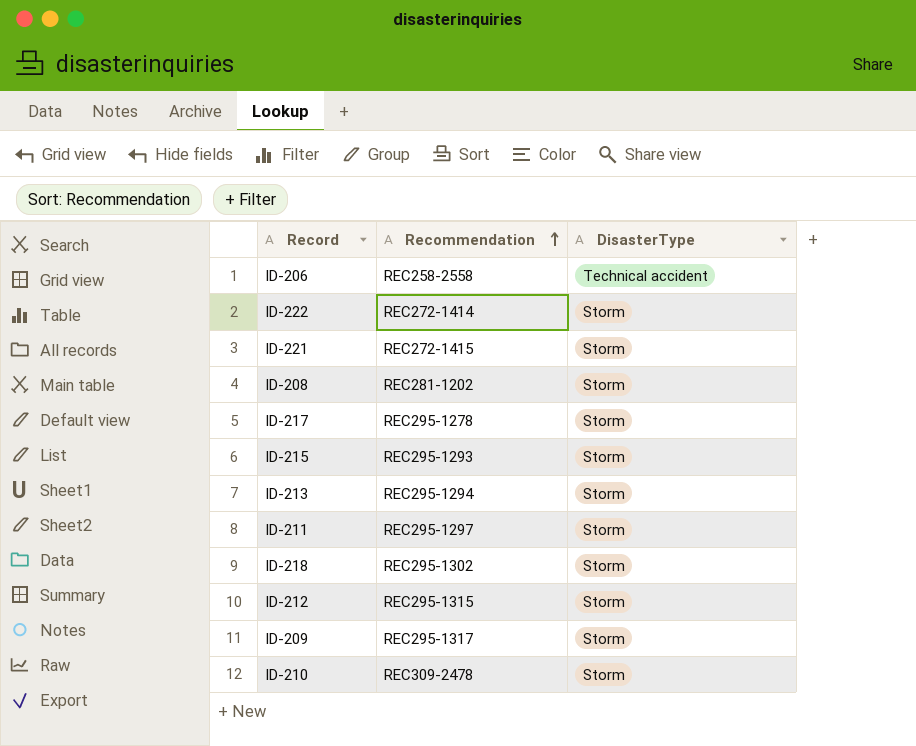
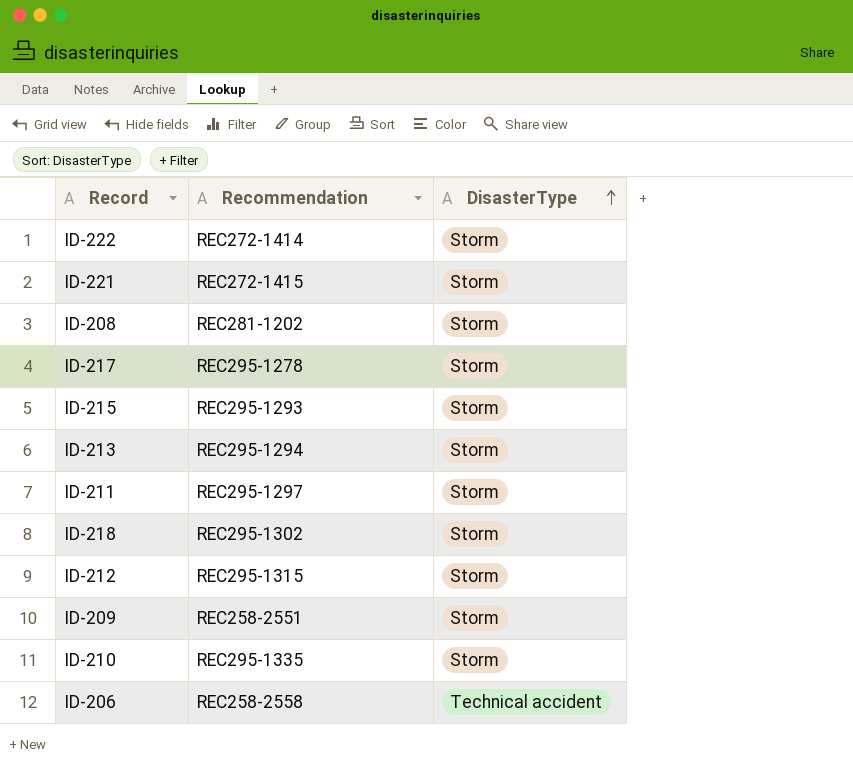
row order: Recommendation ascending -> DisasterType ascending
ID-209 | Recommendation: REC295-1317 -> REC258-2551
ID-210 | Recommendation: REC309-2478 -> REC295-1335

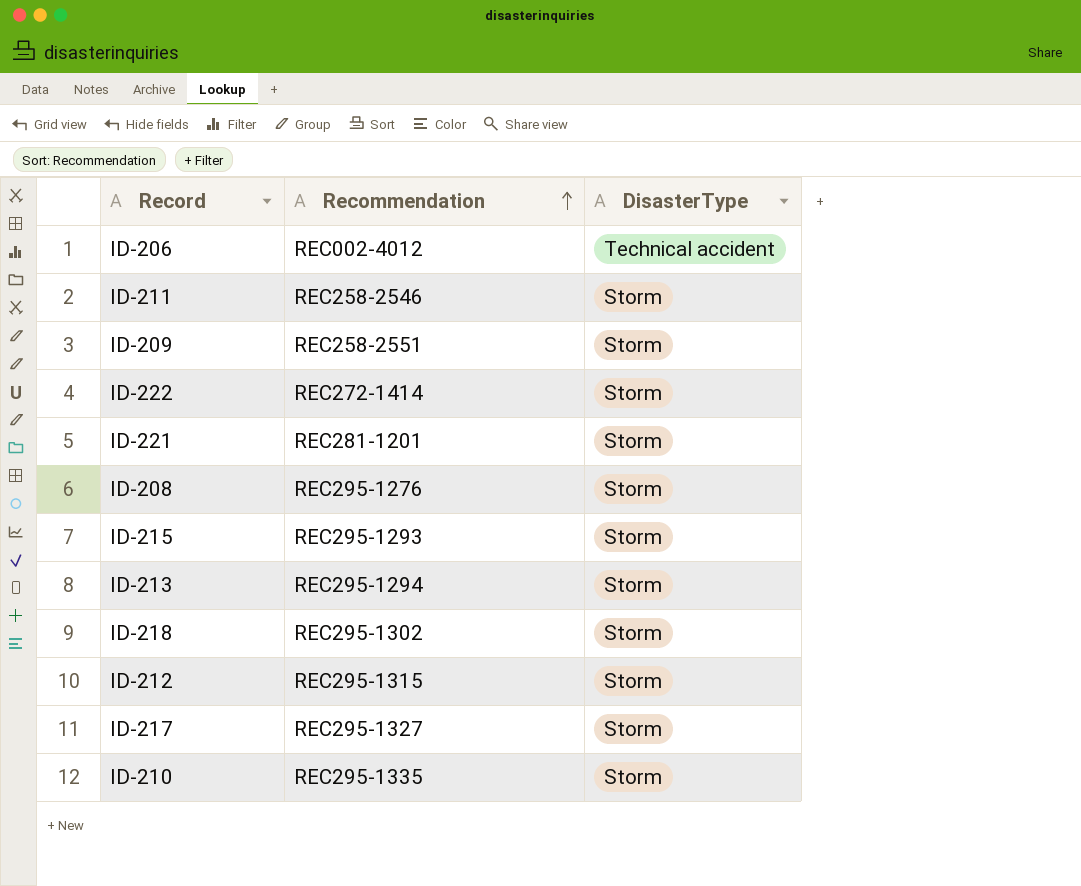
row order: DisasterType ascending -> Recommendation ascending
ID-206 | Recommendation: REC258-2558 -> REC002-4012
ID-211 | Recommendation: REC295-1297 -> REC258-2546
ID-221 | Recommendation: REC272-1415 -> REC281-1201
ID-208 | Recommendation: REC281-1202 -> REC295-1276
ID-217 | Recommendation: REC295-1278 -> REC295-1327

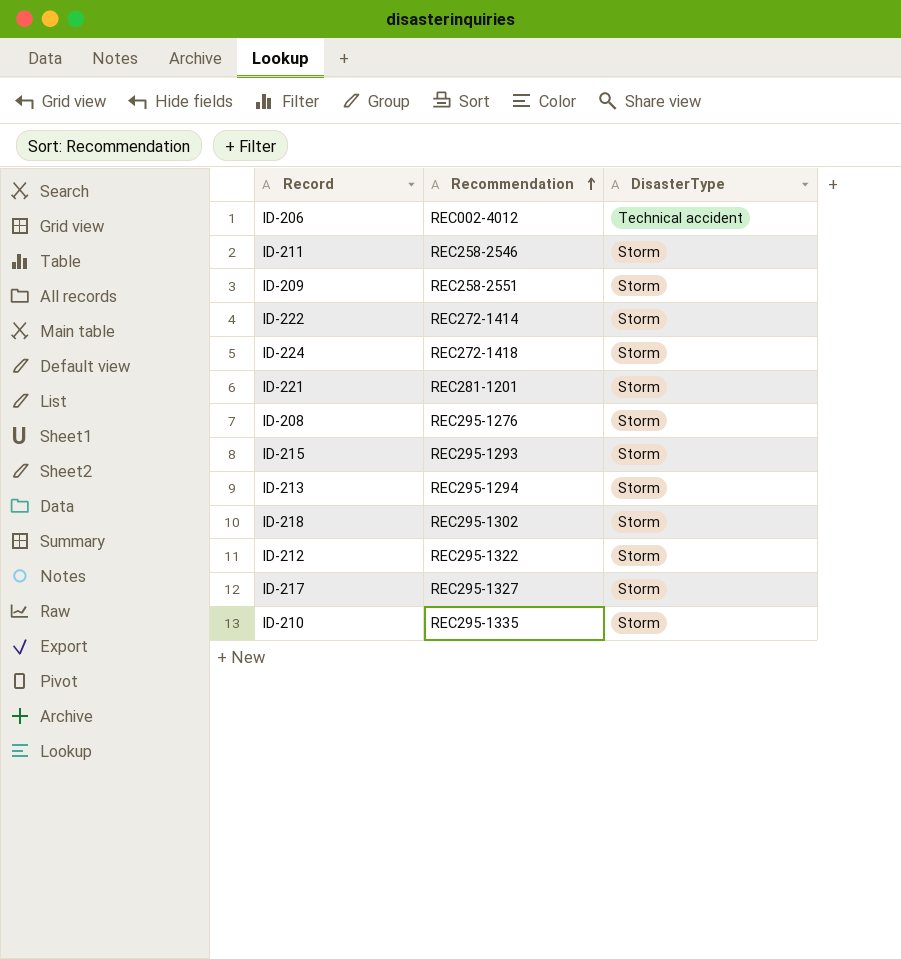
row ID-224: none -> REC272-1418 | Storm
ID-212 | Recommendation: REC295-1315 -> REC295-1322

